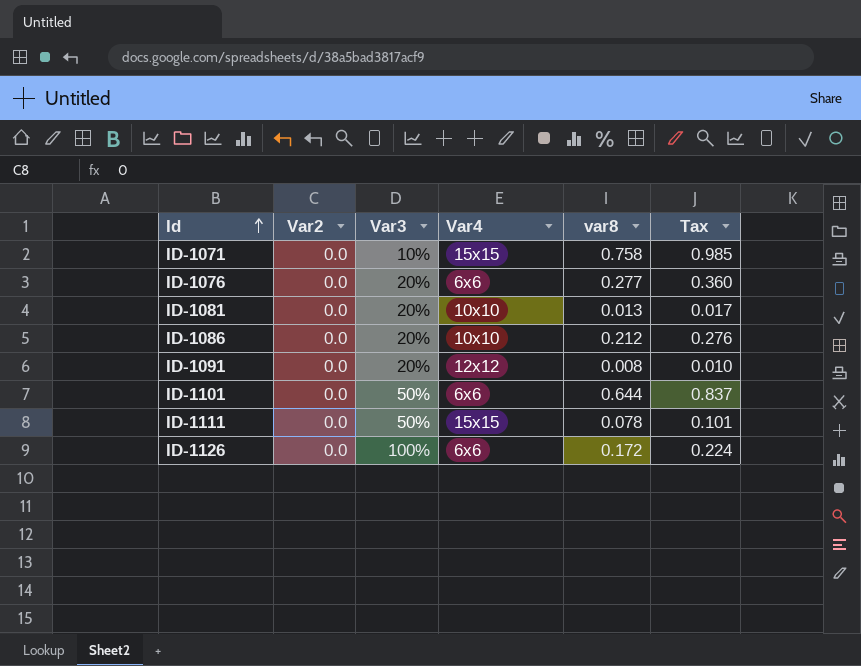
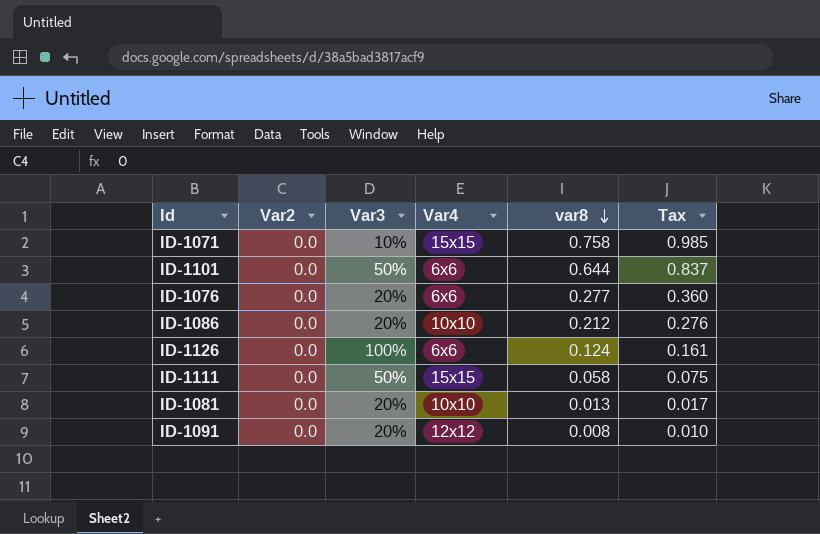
row order: Id ascending -> var8 descending
ID-1126 | var8: 0.172 -> 0.124
ID-1126 | Tax: 0.224 -> 0.161
ID-1111 | var8: 0.078 -> 0.058
ID-1111 | Tax: 0.101 -> 0.075

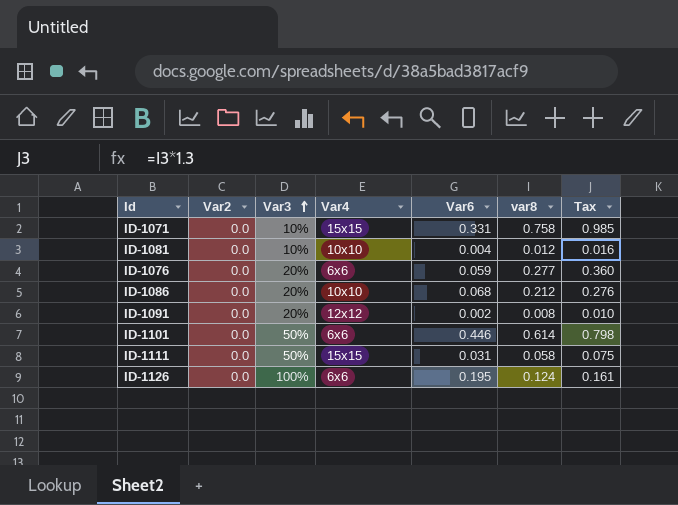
row order: var8 descending -> Var3 ascending
column Var6 | position: none -> 5
ID-1081 | Var3: 20% -> 10%
ID-1081 | var8: 0.013 -> 0.012
ID-1081 | Tax: 0.017 -> 0.016
ID-1101 | var8: 0.644 -> 0.614
ID-1101 | Tax: 0.837 -> 0.798

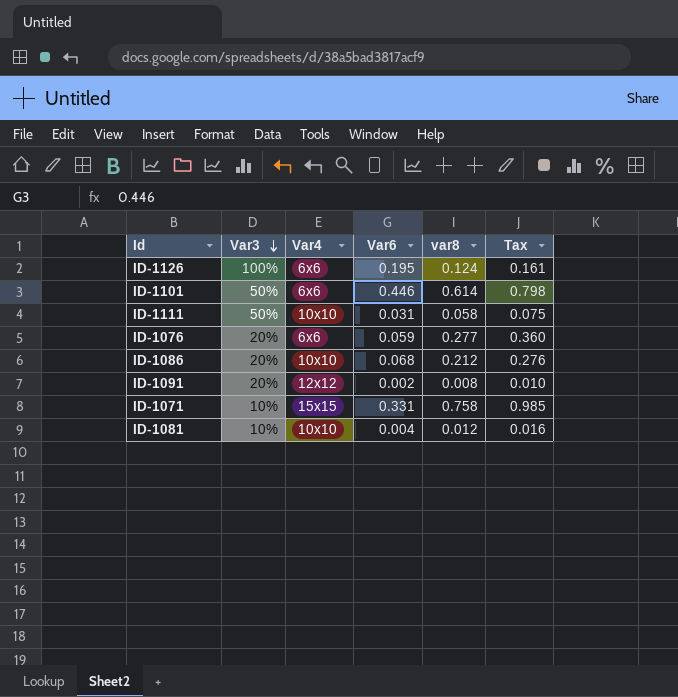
row order: Var3 ascending -> Var3 descending
column Var2 | position: 2 -> none
ID-1111 | Var4: 15x15 -> 10x10

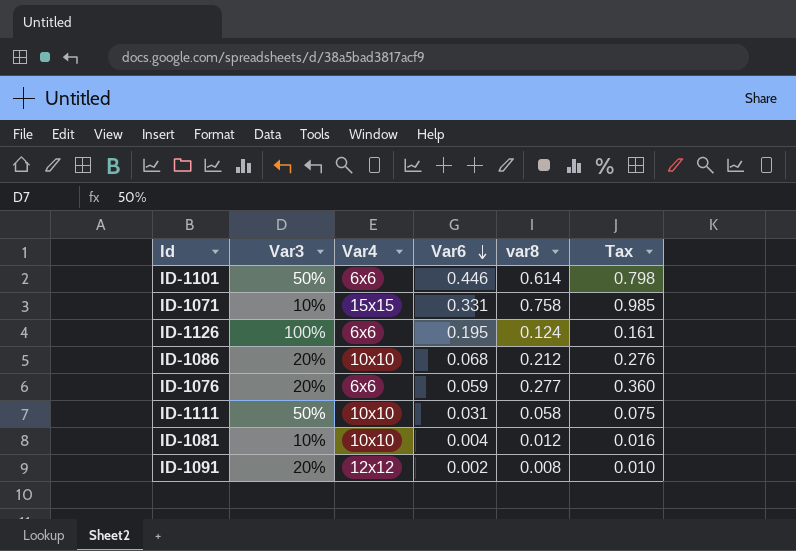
row order: Var3 descending -> Var6 descending

